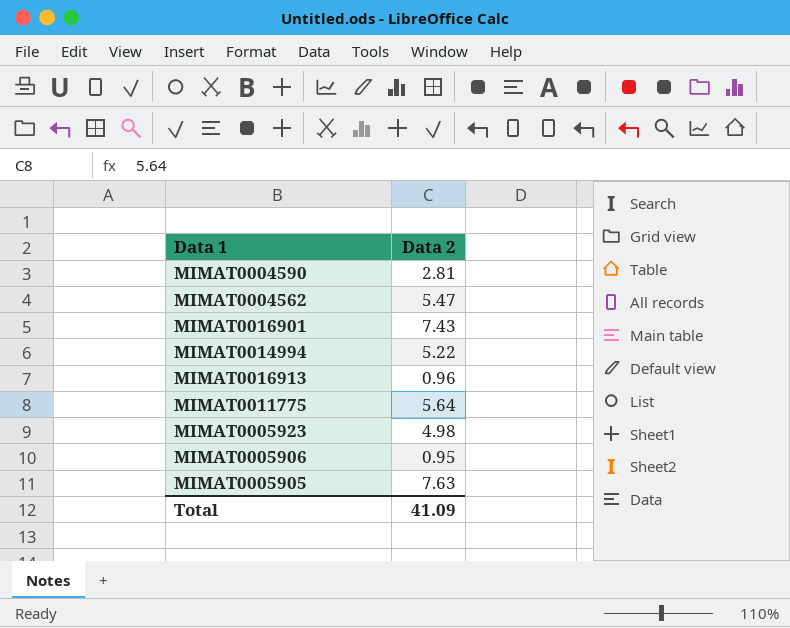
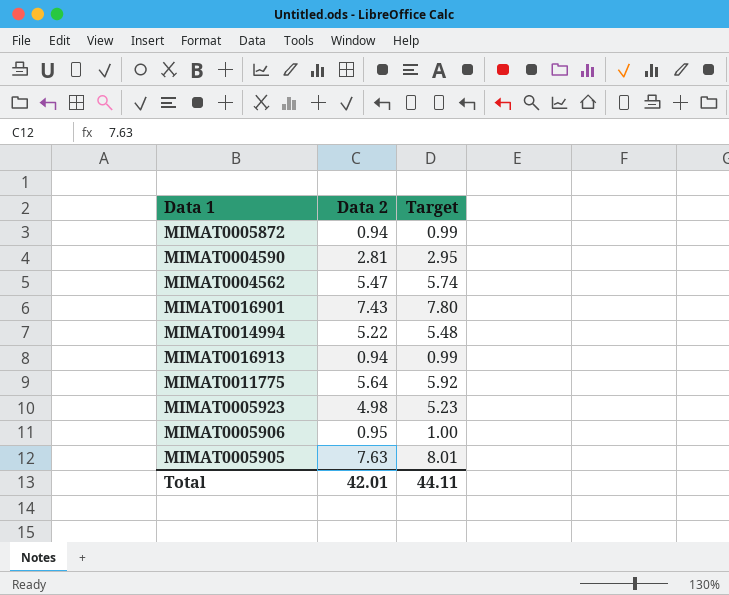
column Target | formula: none -> [Data 2] * 1.05
row MIMAT0005872: none -> 0.94 | 0.99
MIMAT0016913 | Data 2: 0.96 -> 0.94
Total | Data 2: 41.09 -> 42.01

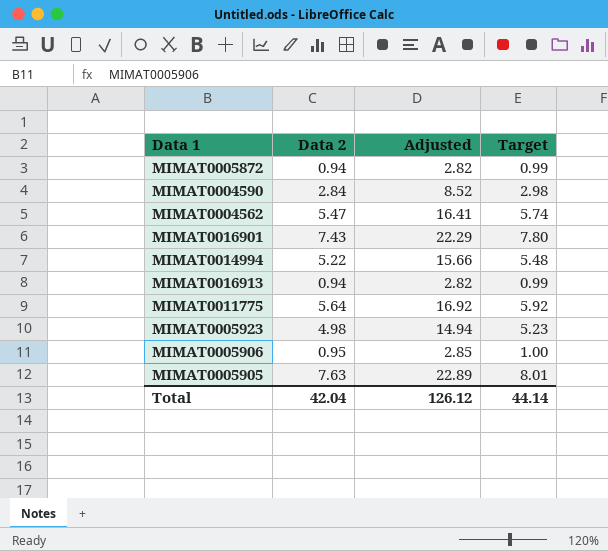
column Adjusted | formula: none -> [Data 2] * 3
MIMAT0004590 | Data 2: 2.81 -> 2.84
MIMAT0004590 | Target: 2.95 -> 2.98
Total | Data 2: 42.01 -> 42.04
Total | Target: 44.11 -> 44.14

